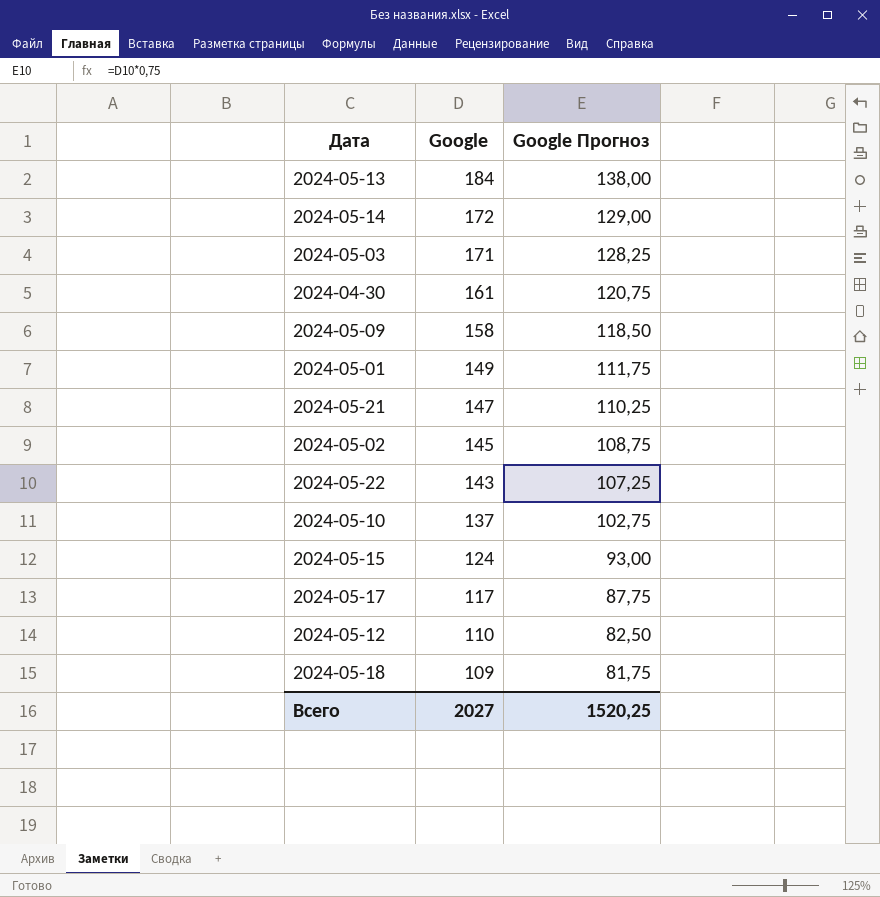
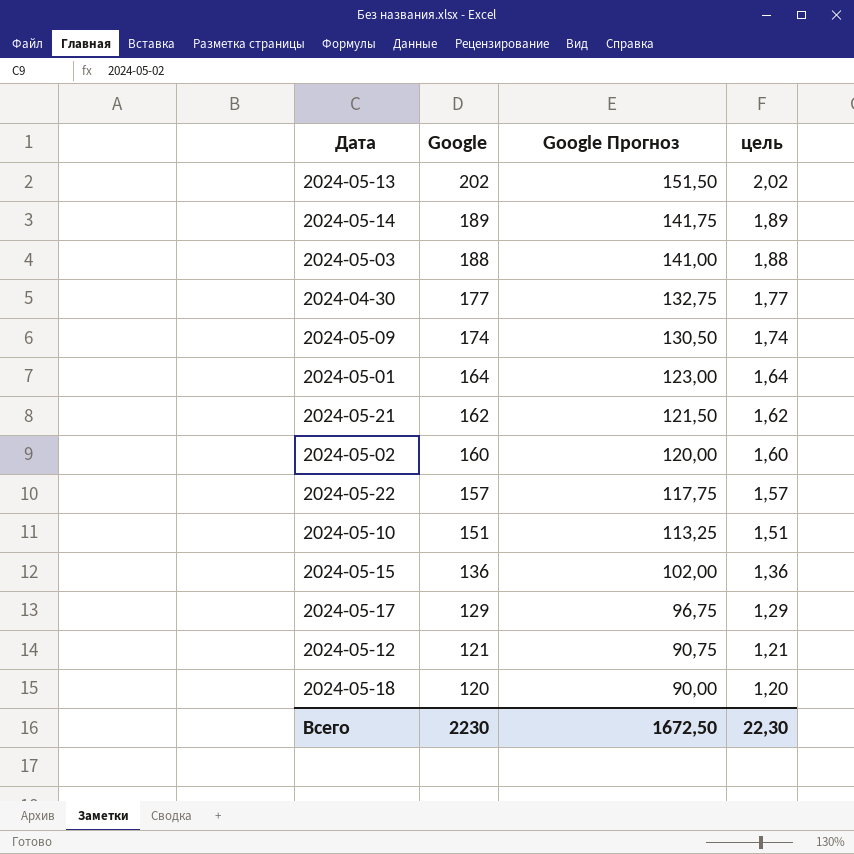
column цель | formula: none -> [Google] * 0,01
2024-05-13 | Google: 184 -> 202
2024-05-13 | Google Прогноз: 138,00 -> 151,50
2024-05-14 | Google: 172 -> 189
2024-05-14 | Google Прогноз: 129,00 -> 141,75
2024-05-03 | Google: 171 -> 188
2024-05-03 | Google Прогноз: 128,25 -> 141,00
2024-04-30 | Google: 161 -> 177
2024-04-30 | Google Прогноз: 120,75 -> 132,75
2024-05-09 | Google: 158 -> 174
2024-05-09 | Google Прогноз: 118,50 -> 130,50
2024-05-01 | Google: 149 -> 164
2024-05-01 | Google Прогноз: 111,75 -> 123,00
2024-05-21 | Google: 147 -> 162
2024-05-21 | Google Прогноз: 110,25 -> 121,50
2024-05-02 | Google: 145 -> 160
2024-05-02 | Google Прогноз: 108,75 -> 120,00
2024-05-22 | Google: 143 -> 157
2024-05-22 | Google Прогноз: 107,25 -> 117,75
2024-05-10 | Google: 137 -> 151
2024-05-10 | Google Прогноз: 102,75 -> 113,25
2024-05-15 | Google: 124 -> 136
2024-05-15 | Google Прогноз: 93,00 -> 102,00
2024-05-17 | Google: 117 -> 129
2024-05-17 | Google Прогноз: 87,75 -> 96,75
2024-05-12 | Google: 110 -> 121
2024-05-12 | Google Прогноз: 82,50 -> 90,75
2024-05-18 | Google: 109 -> 120
2024-05-18 | Google Прогноз: 81,75 -> 90,00
Всего | Google: 2027 -> 2230
Всего | Google Прогноз: 1520,25 -> 1672,50

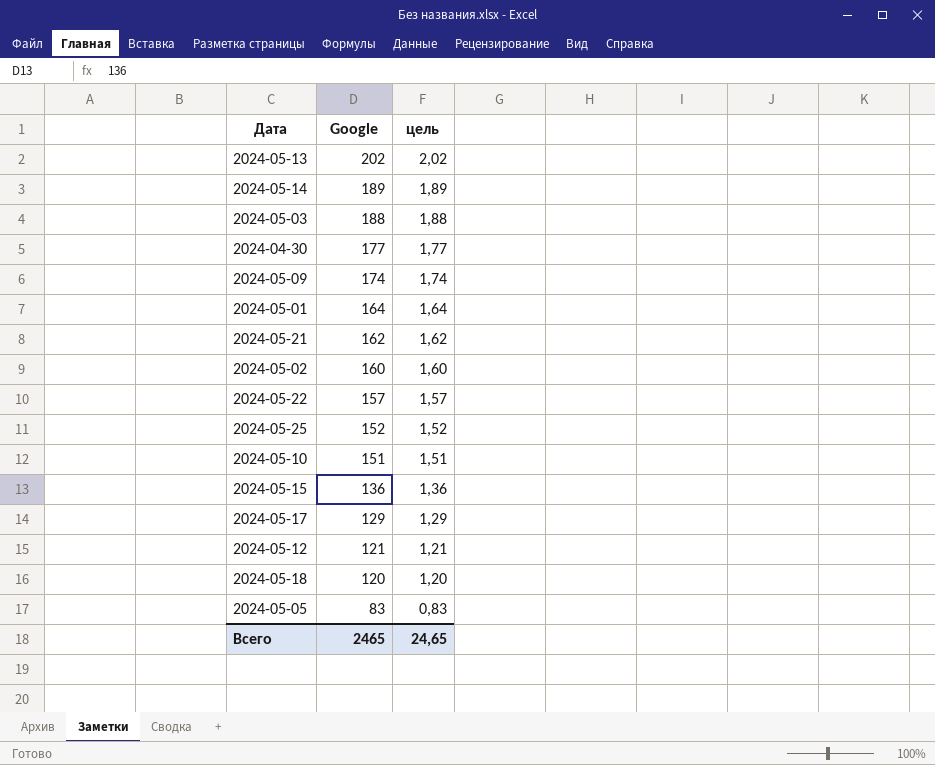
column Google Прогноз | formula: [Google] * 0,75 -> none
row 2024-05-25: none -> 152 | 1,52
row 2024-05-05: none -> 83 | 0,83
Всего | Google: 2230 -> 2465
Всего | цель: 22,30 -> 24,65

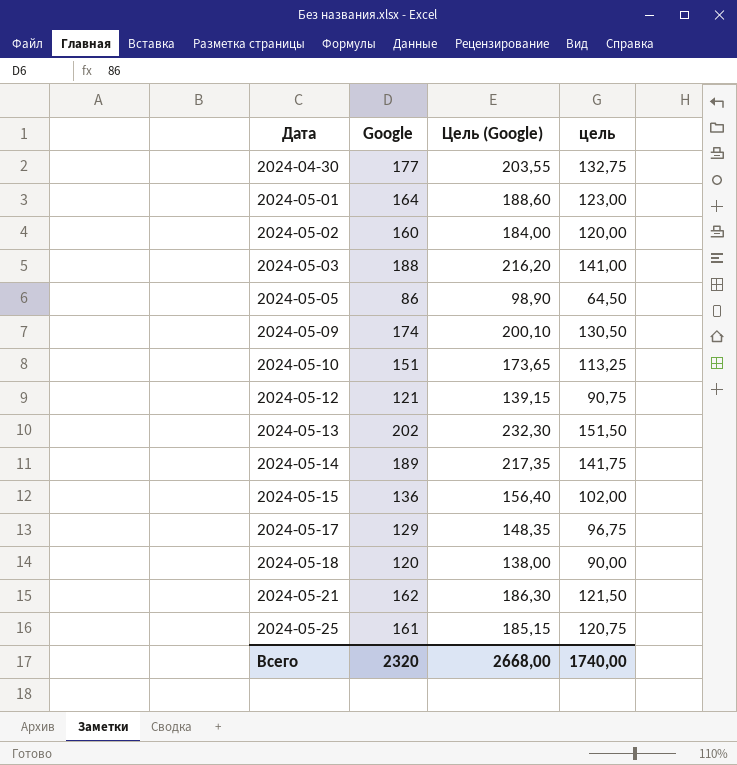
row order: Google descending -> Дата ascending
column Цель (Google) | formula: none -> [Google] * 1,15
column цель | formula: [Google] * 0,01 -> [Google] * 0,75
row 2024-05-22: 157 | 1,57 -> none
2024-05-05 | Google: 83 -> 86
2024-05-25 | Google: 152 -> 161
Всего | Google: 2465 -> 2320
Всего | цель: 24,65 -> 1740,00

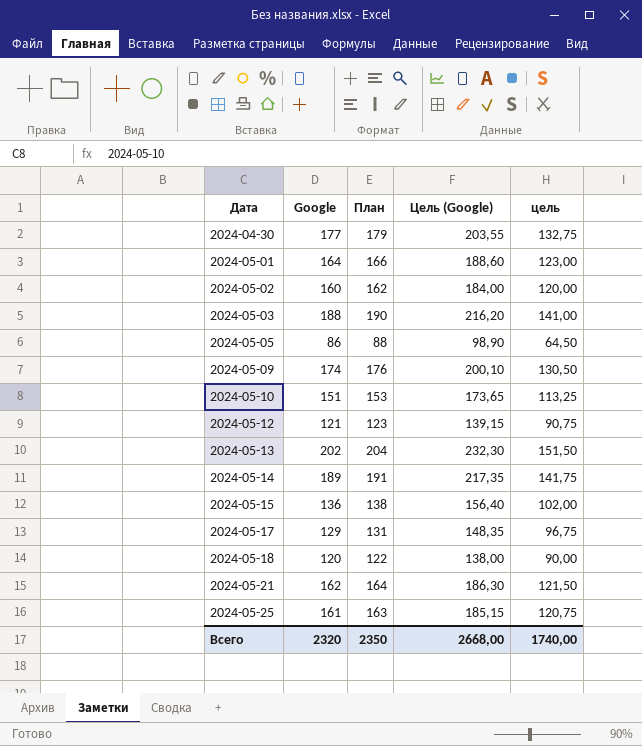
column План | formula: none -> [Google] + 2

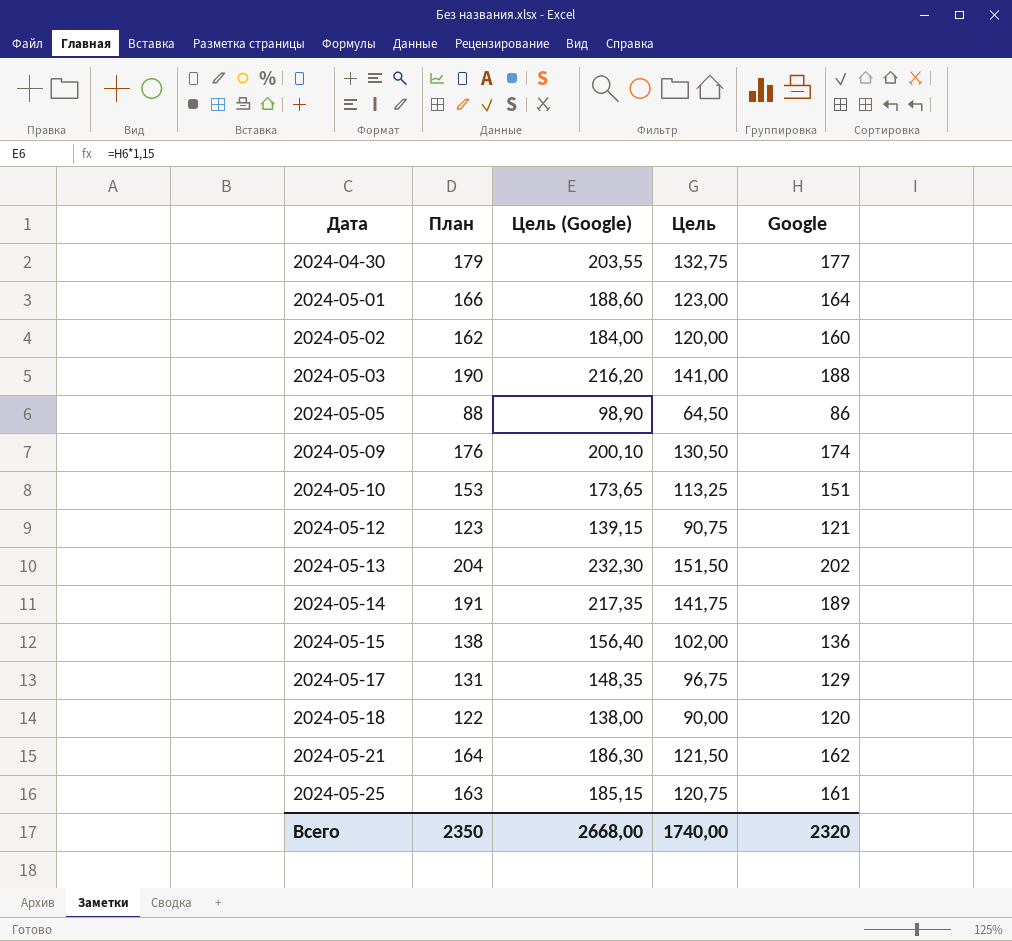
column name: цель -> Цель
column Google | position: 2 -> 5

